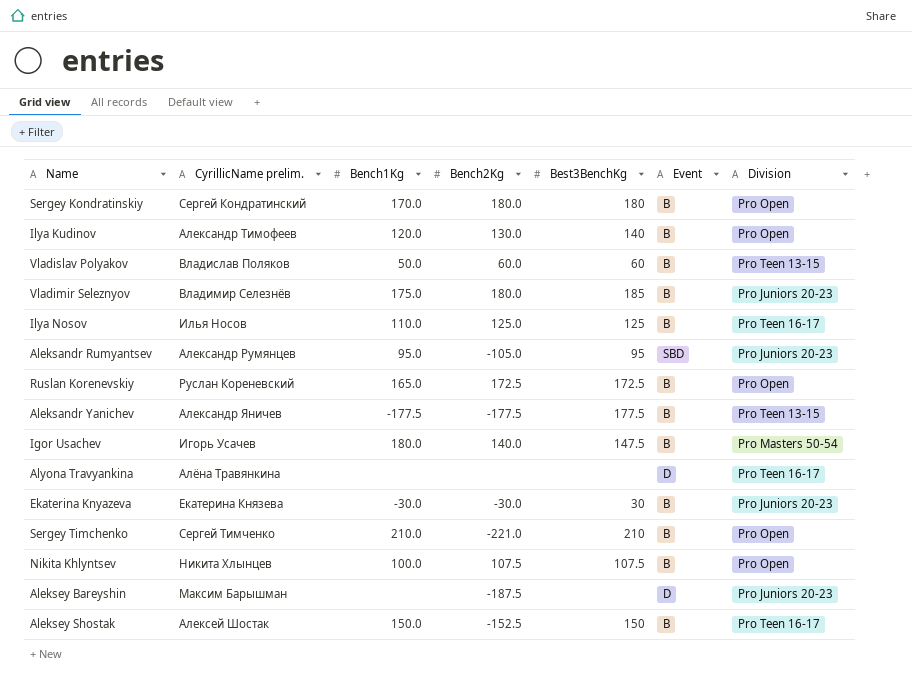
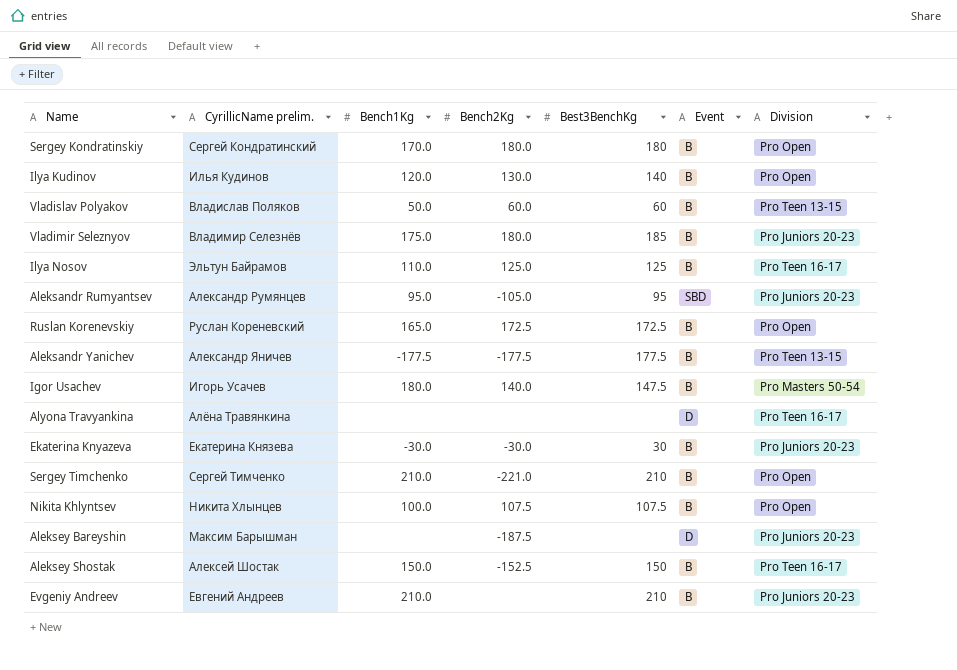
Ilya Kudinov | CyrillicName prelim.: Александр Тимофеев -> Илья Кудинов
Ilya Nosov | CyrillicName prelim.: Илья Носов -> Эльтун Байрамов
row Evgeniy Andreev: none -> Евгений Андреев | 210.0 | none | 210 | B | Pro Juniors 20-23

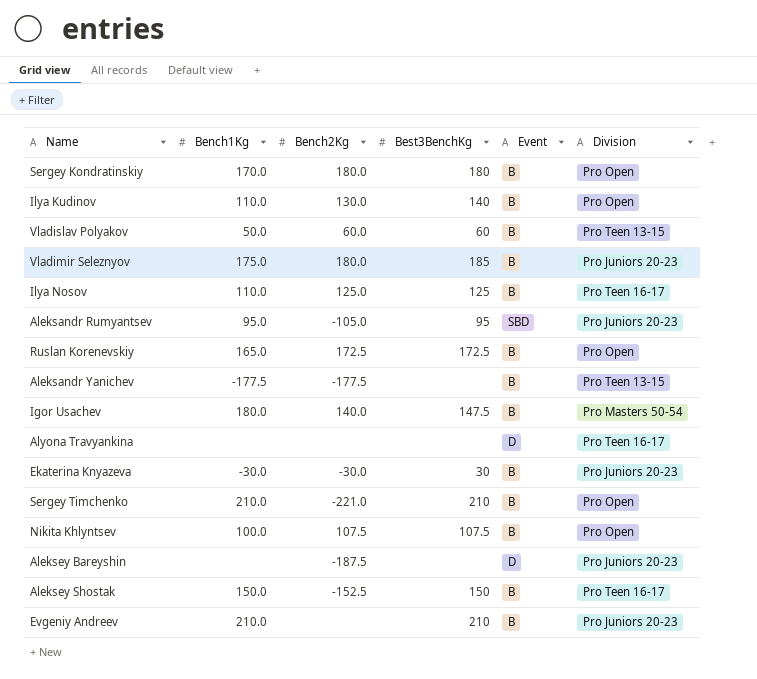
column CyrillicName prelim. | position: 2 -> none
Ilya Kudinov | Bench1Kg: 120.0 -> 110.0
Aleksandr Yanichev | Best3BenchKg: 177.5 -> none

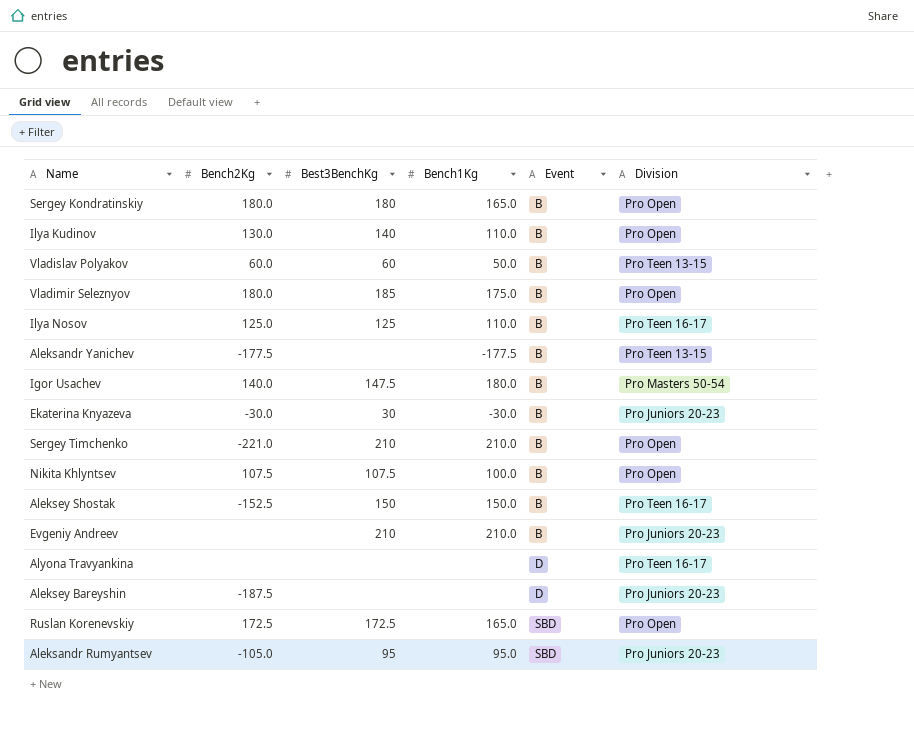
row order: none -> Event ascending
column Bench1Kg | position: 2 -> 4
Sergey Kondratinskiy | Bench1Kg: 170.0 -> 165.0
Vladimir Seleznyov | Division: Pro Juniors 20-23 -> Pro Open
Ruslan Korenevskiy | Event: B -> SBD

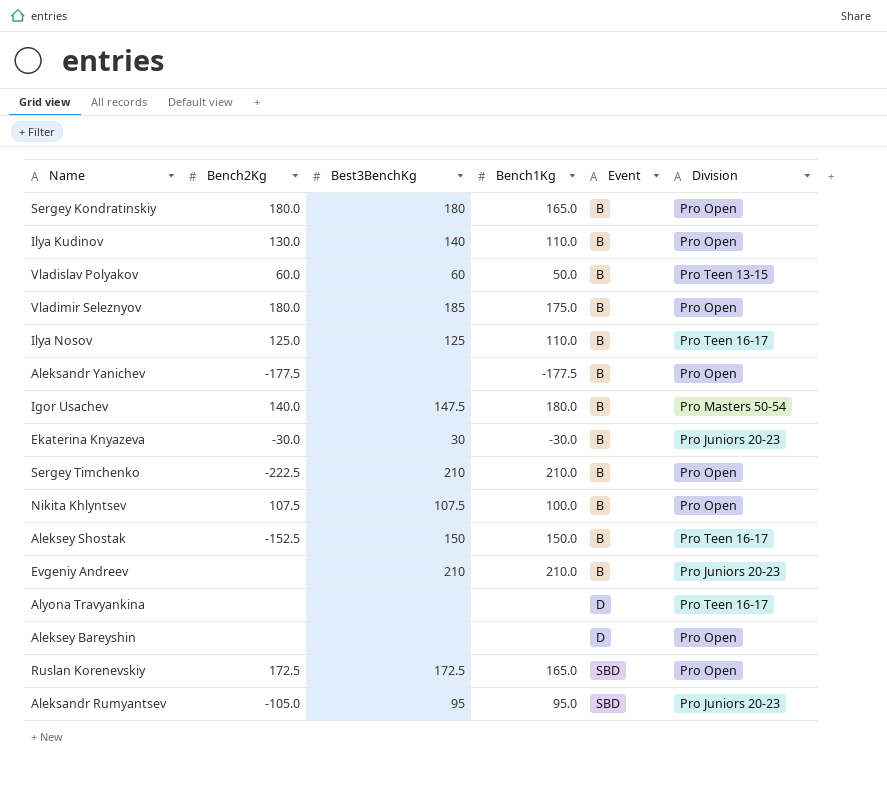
Aleksandr Yanichev | Division: Pro Teen 13-15 -> Pro Open
Sergey Timchenko | Bench2Kg: -221.0 -> -222.5
Aleksey Bareyshin | Bench2Kg: -187.5 -> none
Aleksey Bareyshin | Division: Pro Juniors 20-23 -> Pro Open

